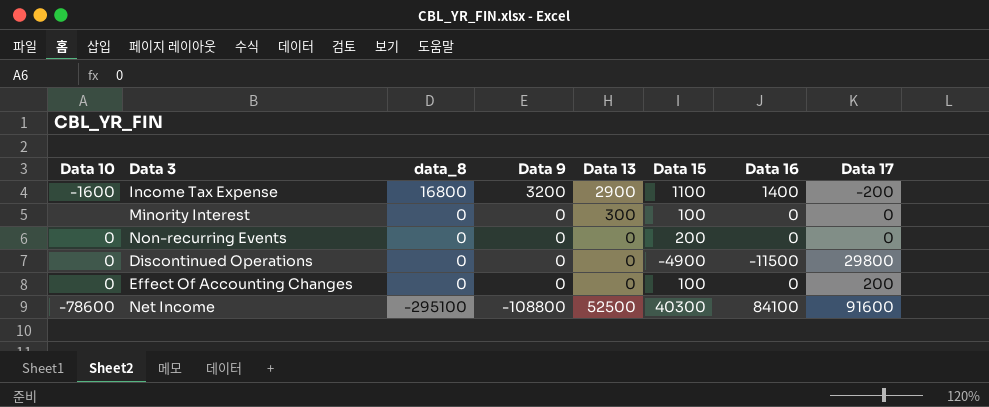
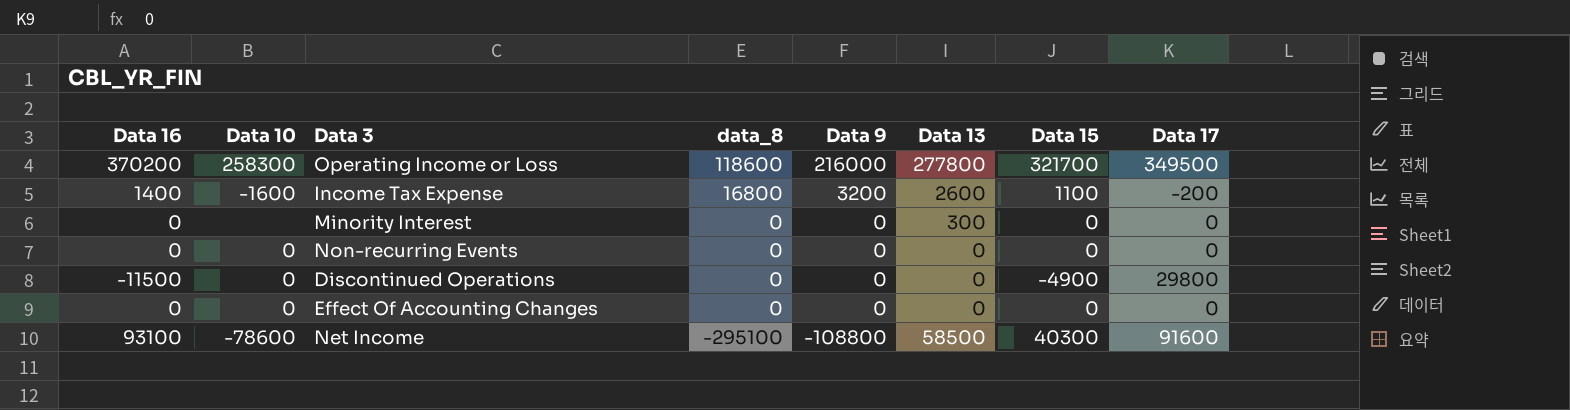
column Data 16 | position: 7 -> 1
row Operating Income or Loss: none -> 370200 | 258300 | 118600 | 216000 | 277800 | 321700 | 349500
Income Tax Expense | Data 13: 2900 -> 2600
Minority Interest | Data 15: 100 -> 0
Non-recurring Events | Data 15: 200 -> 0
Effect Of Accounting Changes | Data 15: 100 -> 0
Effect Of Accounting Changes | Data 17: 200 -> 0
Net Income | Data 16: 84100 -> 93100
Net Income | Data 13: 52500 -> 58500

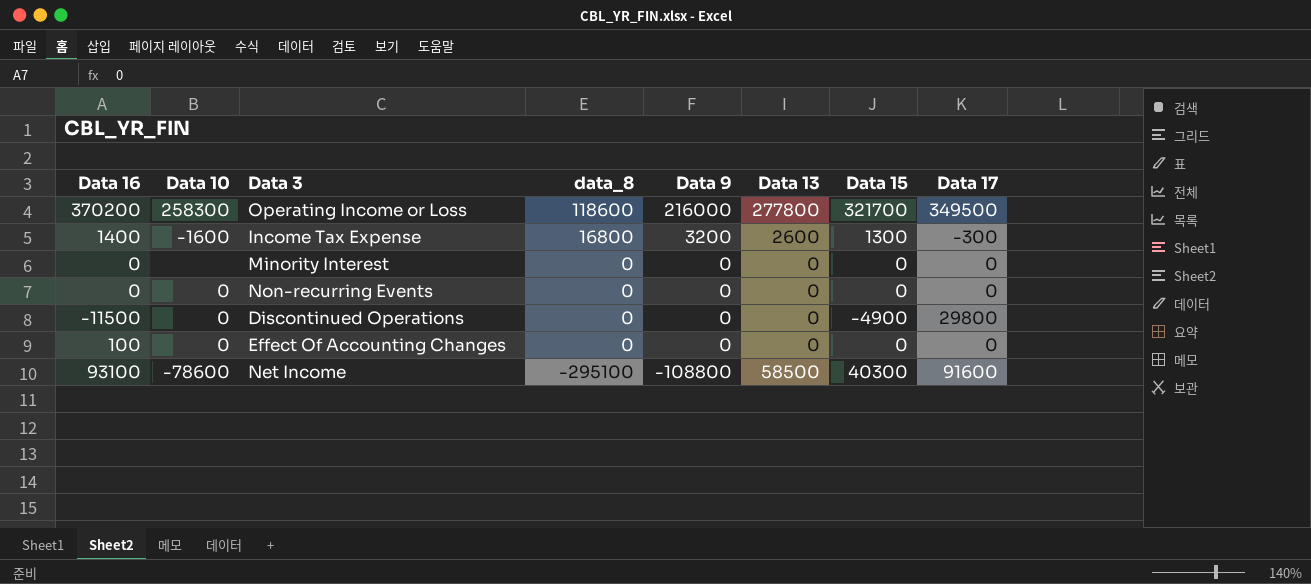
Income Tax Expense | Data 15: 1100 -> 1300
Income Tax Expense | Data 17: -200 -> -300
Minority Interest | Data 13: 300 -> 0
Effect Of Accounting Changes | Data 16: 0 -> 100

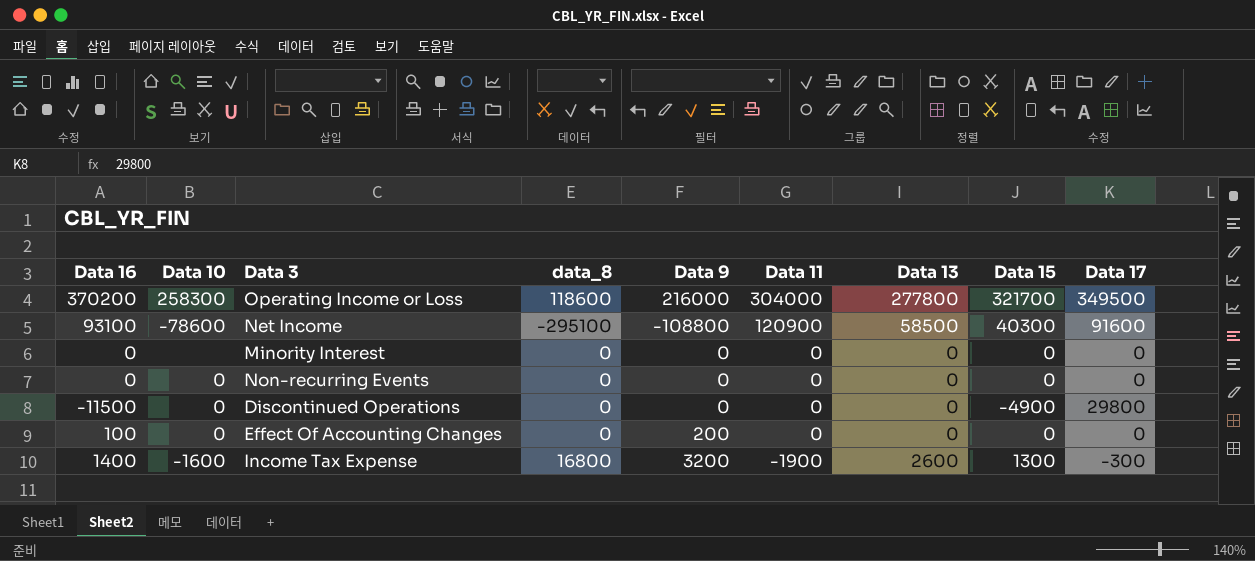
row order: data_8 descending -> Data 11 descending
column Data 11 | position: none -> 6
Effect Of Accounting Changes | Data 9: 0 -> 200

